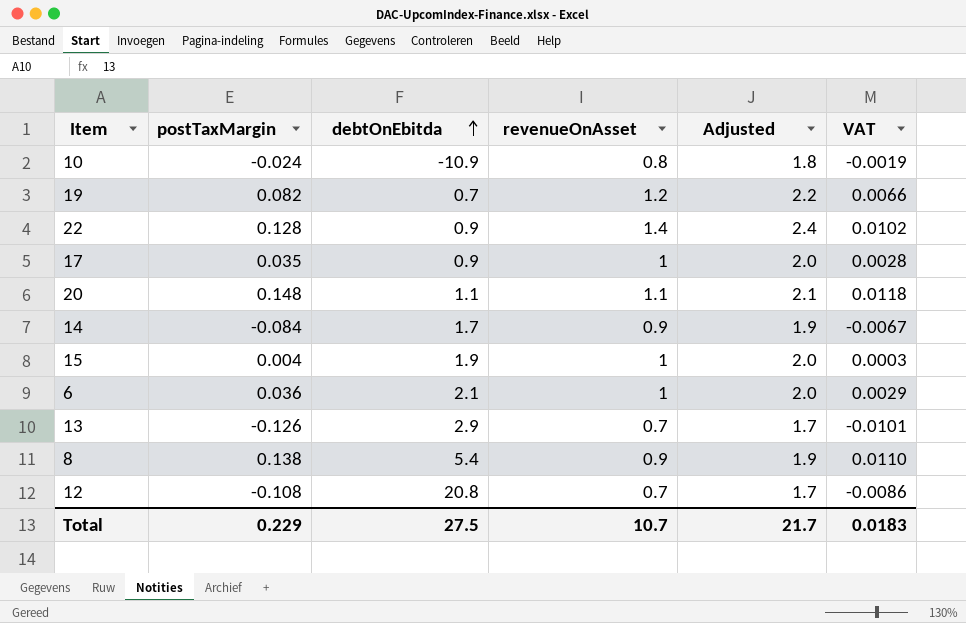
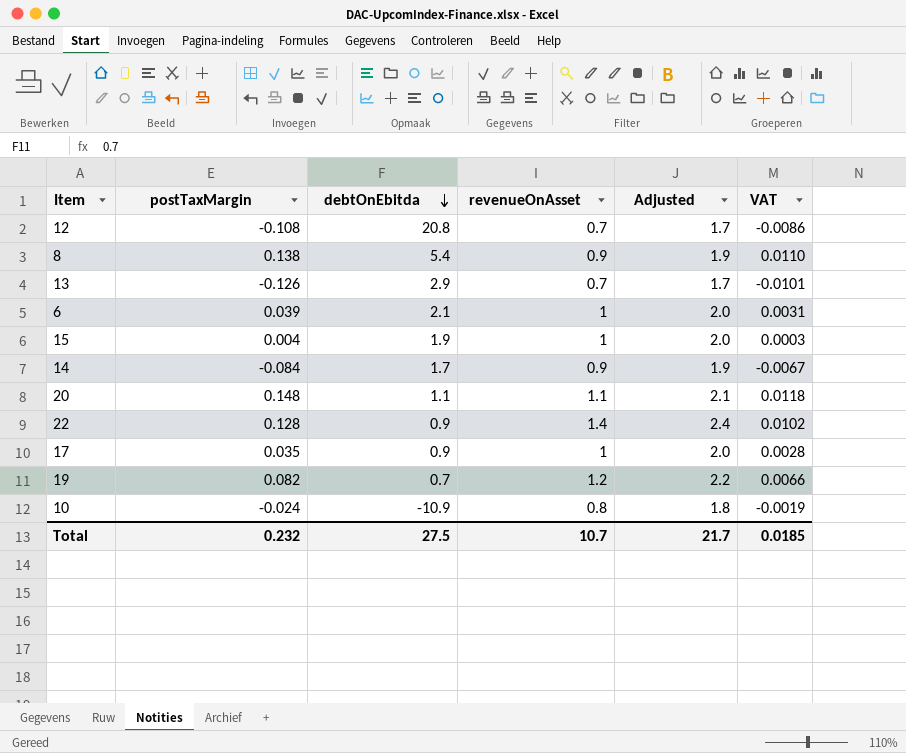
row order: debtOnEbitda ascending -> debtOnEbitda descending
6 | postTaxMargin: 0.036 -> 0.039
6 | VAT: 0.0029 -> 0.0031
Total | postTaxMargin: 0.229 -> 0.232
Total | VAT: 0.0183 -> 0.0185

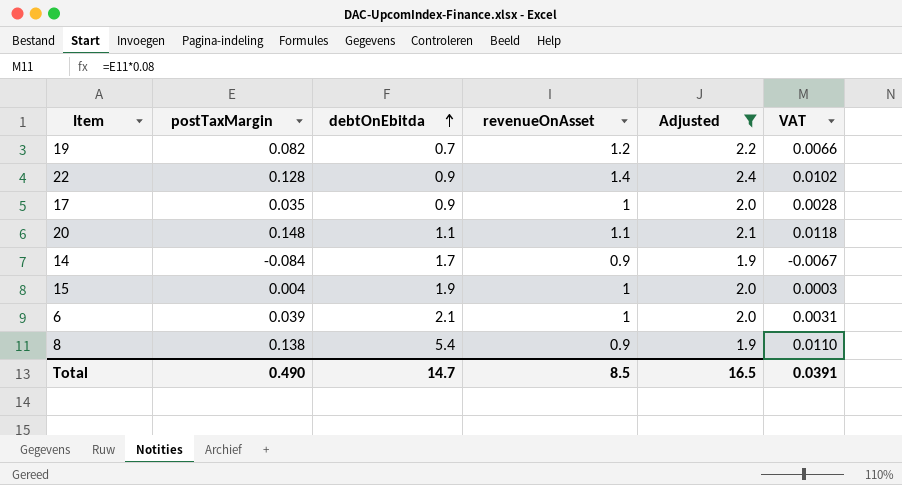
filter: none -> Adjusted >= 1.9
row order: debtOnEbitda descending -> debtOnEbitda ascending
Total | postTaxMargin: 0.232 -> 0.490
Total | debtOnEbitda: 27.5 -> 14.7
Total | revenueOnAsset: 10.7 -> 8.5
Total | Adjusted: 21.7 -> 16.5
Total | VAT: 0.0185 -> 0.0391

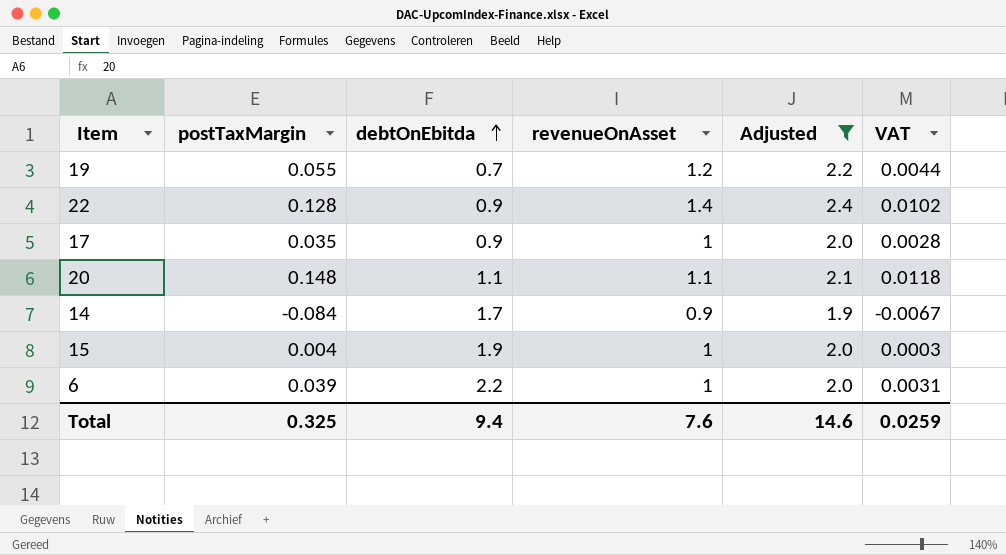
row 8: 0.138 | 5.4 | 0.9 | 1.9 | 0.0110 -> none
19 | postTaxMargin: 0.082 -> 0.055
19 | VAT: 0.0066 -> 0.0044
6 | debtOnEbitda: 2.1 -> 2.2
Total | postTaxMargin: 0.490 -> 0.325
Total | debtOnEbitda: 14.7 -> 9.4
Total | revenueOnAsset: 8.5 -> 7.6
Total | Adjusted: 16.5 -> 14.6
Total | VAT: 0.0391 -> 0.0259

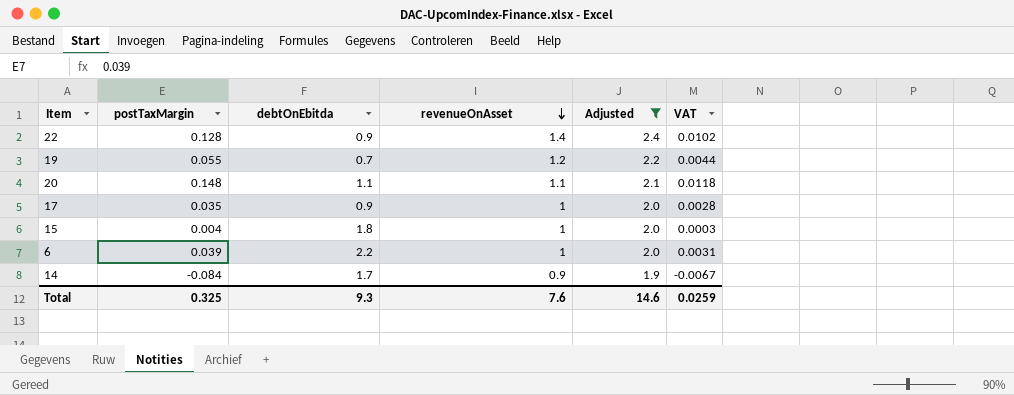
row order: debtOnEbitda ascending -> revenueOnAsset descending
15 | debtOnEbitda: 1.9 -> 1.8
Total | debtOnEbitda: 9.4 -> 9.3

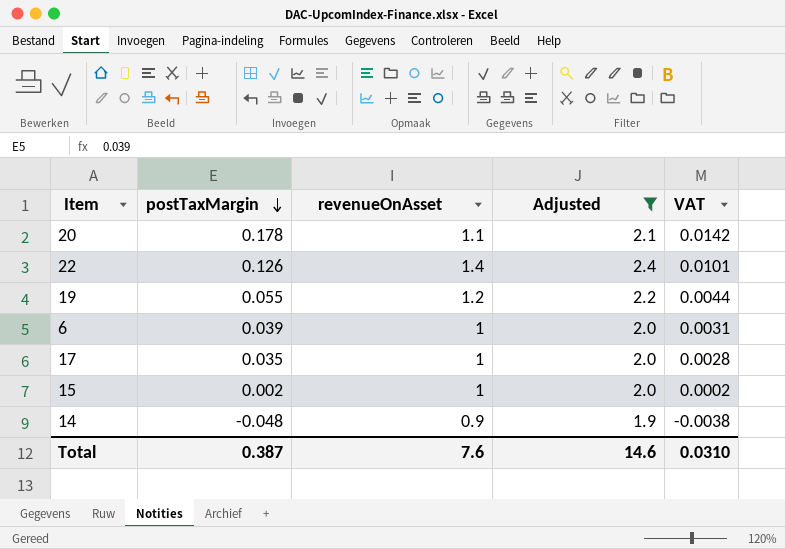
row order: revenueOnAsset descending -> postTaxMargin descending
column debtOnEbitda | position: 3 -> none
20 | postTaxMargin: 0.148 -> 0.178
20 | VAT: 0.0118 -> 0.0142
22 | postTaxMargin: 0.128 -> 0.126
22 | VAT: 0.0102 -> 0.0101
15 | postTaxMargin: 0.004 -> 0.002
15 | VAT: 0.0003 -> 0.0002
14 | postTaxMargin: -0.084 -> -0.048
14 | VAT: -0.0067 -> -0.0038
Total | postTaxMargin: 0.325 -> 0.387
Total | VAT: 0.0259 -> 0.0310

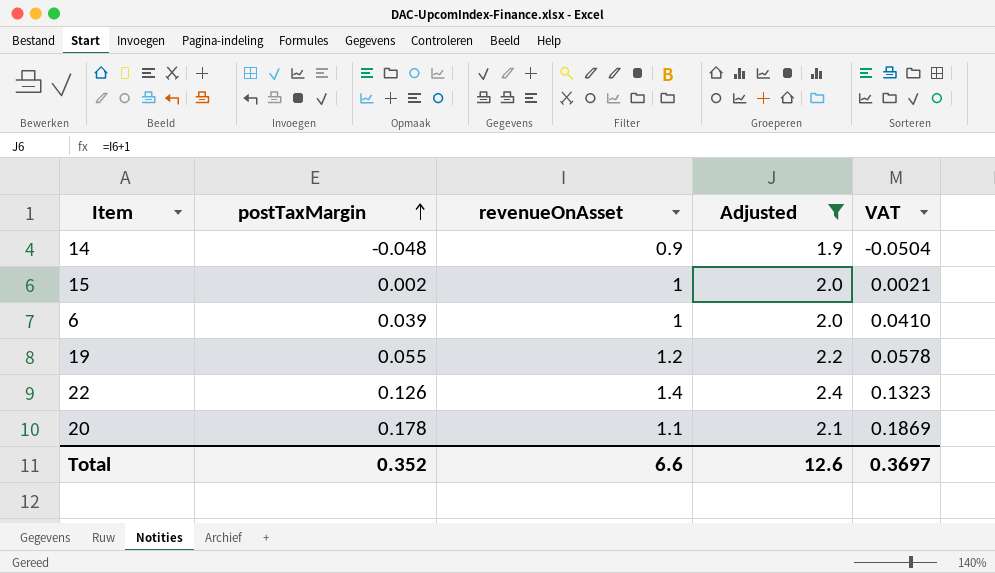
row order: postTaxMargin descending -> postTaxMargin ascending
column VAT | formula: [postTaxMargin] * 0.08 -> [postTaxMargin] * 1.05
row 17: 0.035 | 1 | 2.0 | 0.0028 -> none
Total | postTaxMargin: 0.387 -> 0.352
Total | revenueOnAsset: 7.6 -> 6.6
Total | Adjusted: 14.6 -> 12.6
Total | VAT: 0.0310 -> 0.3697

